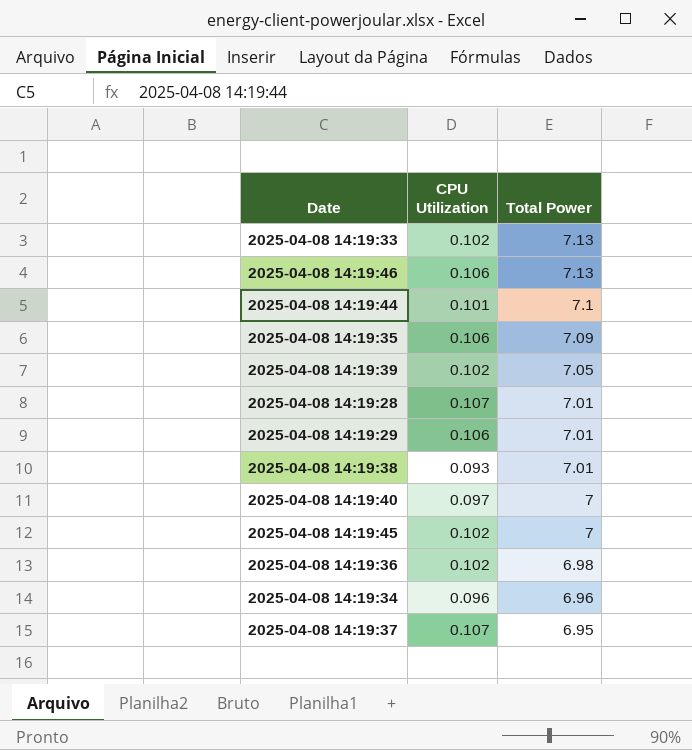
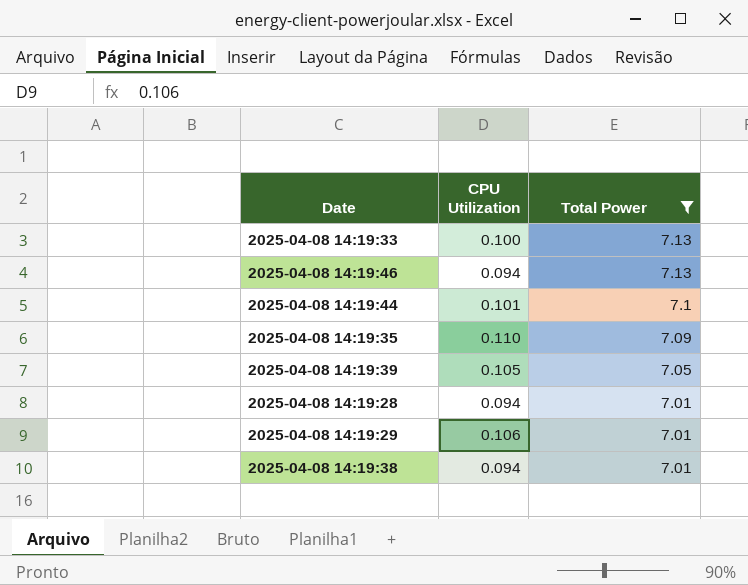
filter: none -> Total Power >= 7.01
2025-04-08 14:19:33 | CPU Utilization: 0.102 -> 0.100
2025-04-08 14:19:46 | CPU Utilization: 0.106 -> 0.094
2025-04-08 14:19:35 | CPU Utilization: 0.106 -> 0.110
2025-04-08 14:19:39 | CPU Utilization: 0.102 -> 0.105
2025-04-08 14:19:28 | CPU Utilization: 0.107 -> 0.094
2025-04-08 14:19:38 | CPU Utilization: 0.093 -> 0.094

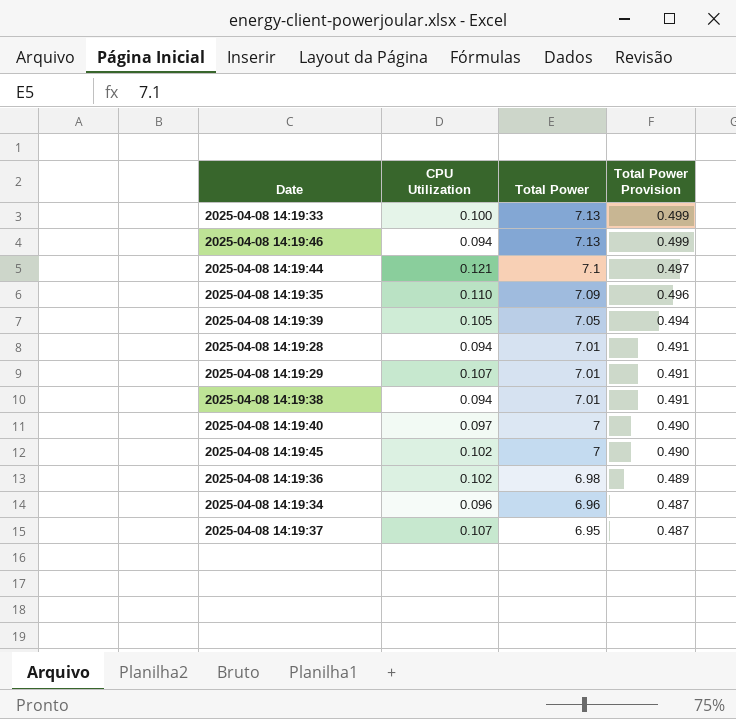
filter: Total Power >= 7.01 -> none
column Total Power Provision | formula: none -> [Total Power] * 0.07
2025-04-08 14:19:44 | CPU Utilization: 0.101 -> 0.121
2025-04-08 14:19:29 | CPU Utilization: 0.106 -> 0.107

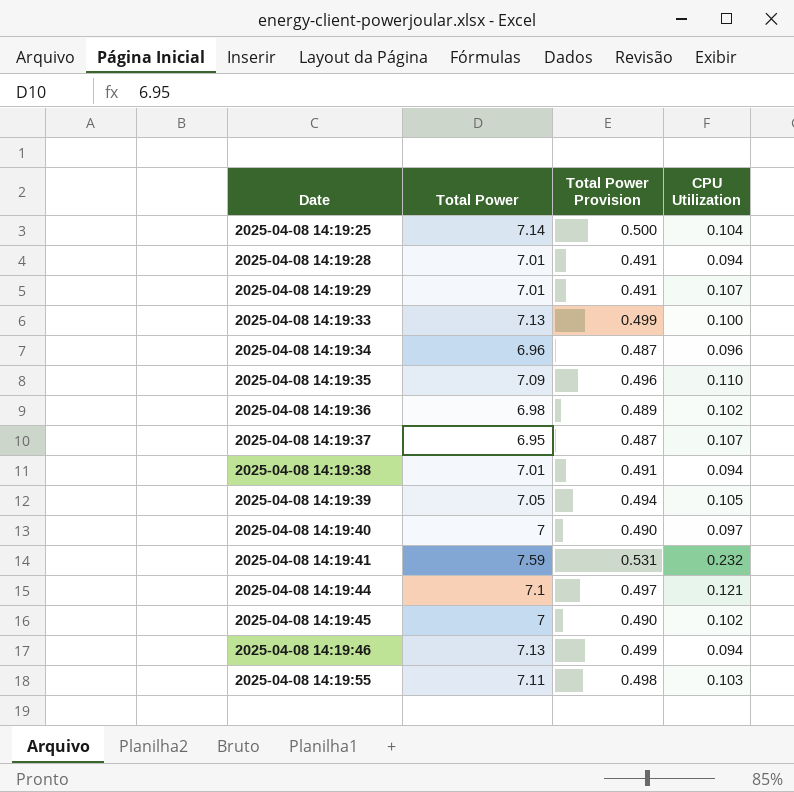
row order: Total Power descending -> Date ascending
column CPU Utilization | position: 2 -> 4
row 2025-04-08 14:19:25: none -> 7.14 | 0.500 | 0.104
row 2025-04-08 14:19:41: none -> 7.59 | 0.531 | 0.232
row 2025-04-08 14:19:55: none -> 7.11 | 0.498 | 0.103

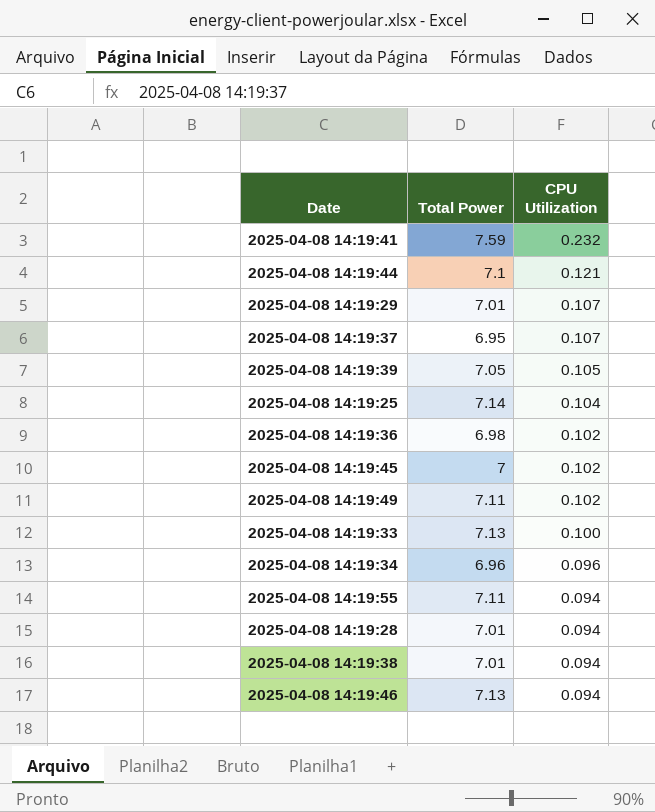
row order: Date ascending -> CPU Utilization descending
column Total Power Provision | formula: [Total Power] * 0.07 -> none
row 2025-04-08 14:19:35: 7.09 | 0.496 | 0.110 -> none
row 2025-04-08 14:19:40: 7 | 0.490 | 0.097 -> none
row 2025-04-08 14:19:49: none -> 7.11 | 0.102
2025-04-08 14:19:55 | CPU Utilization: 0.103 -> 0.094

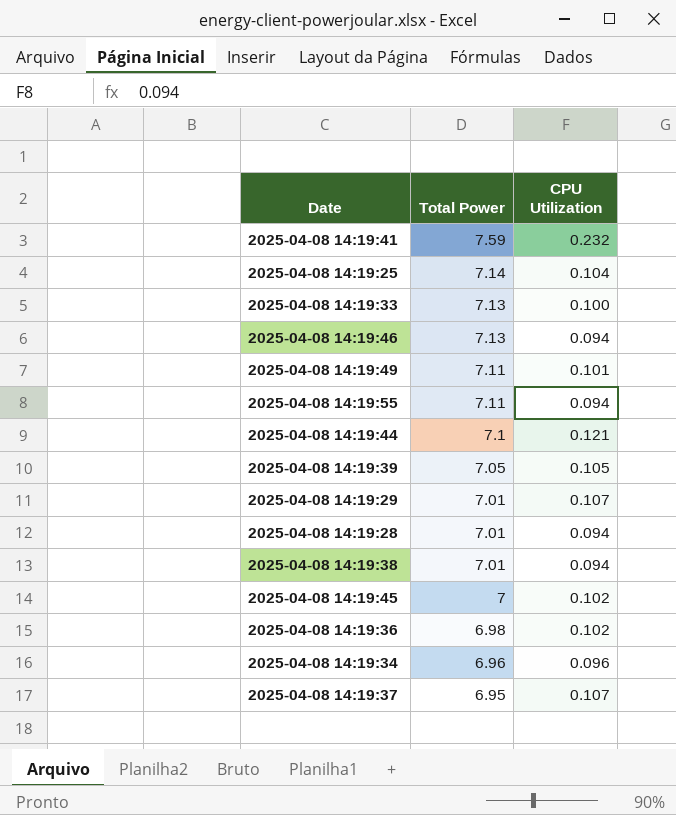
row order: CPU Utilization descending -> Total Power descending
2025-04-08 14:19:49 | CPU Utilization: 0.102 -> 0.101

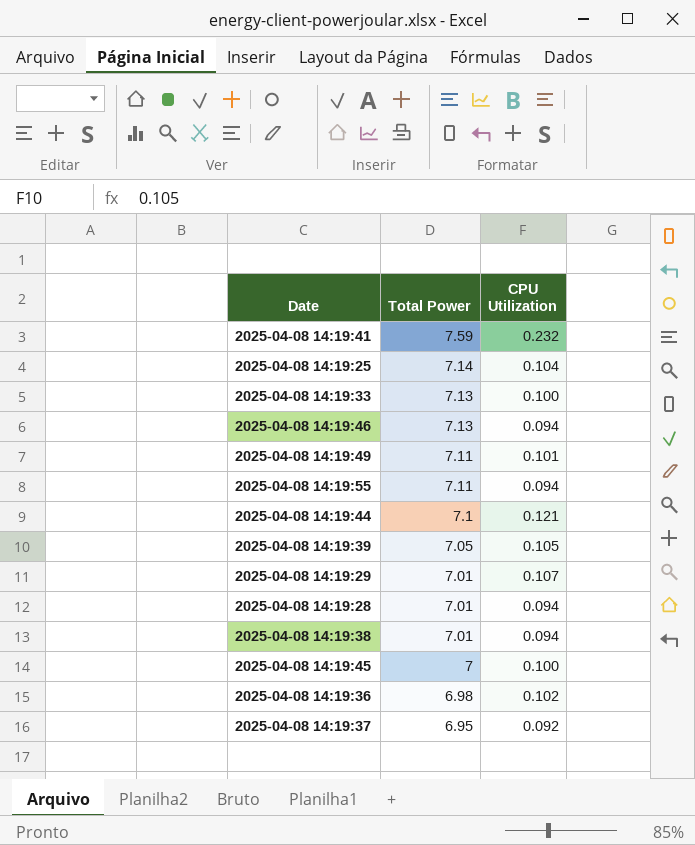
row 2025-04-08 14:19:34: 6.96 | 0.096 -> none
2025-04-08 14:19:45 | CPU Utilization: 0.102 -> 0.100
2025-04-08 14:19:37 | CPU Utilization: 0.107 -> 0.092

